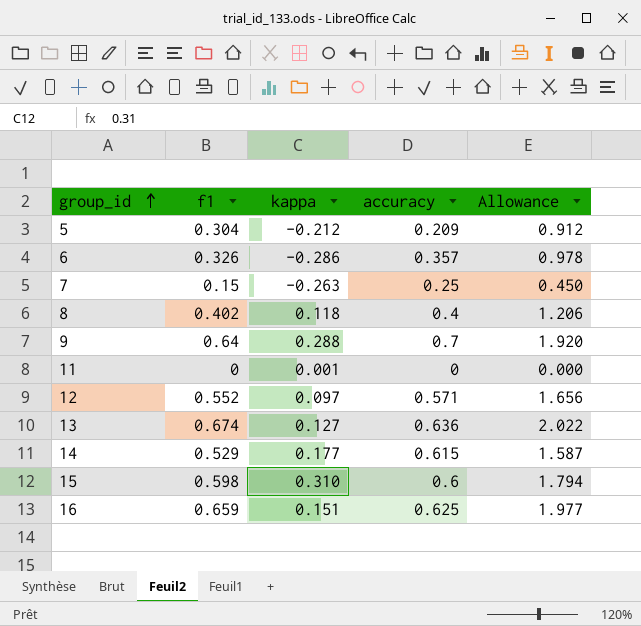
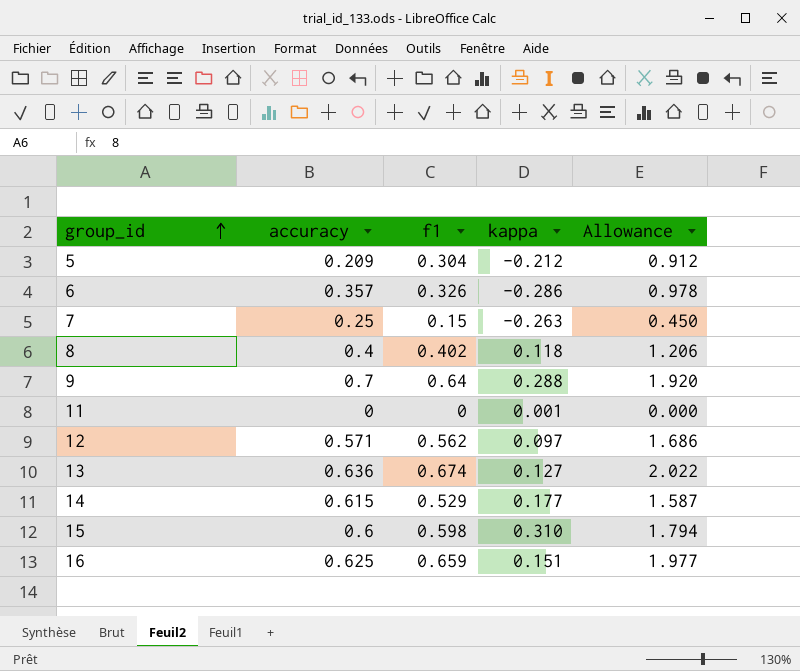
column accuracy | position: 4 -> 2
12 | f1: 0.552 -> 0.562
12 | Allowance: 1.656 -> 1.686

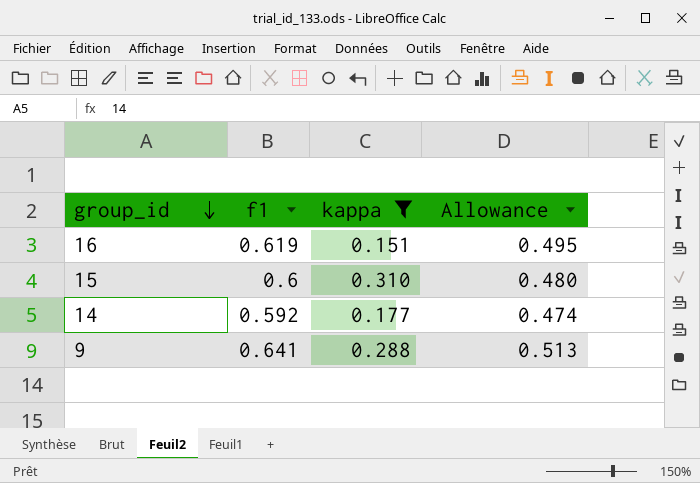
filter: none -> kappa >= 0.151
row order: group_id ascending -> group_id descending
column accuracy | position: 2 -> none
column Allowance | formula: [f1] * 3 -> [f1] * 0.8
16 | f1: 0.659 -> 0.619
15 | f1: 0.598 -> 0.6
14 | f1: 0.529 -> 0.592
9 | f1: 0.64 -> 0.641

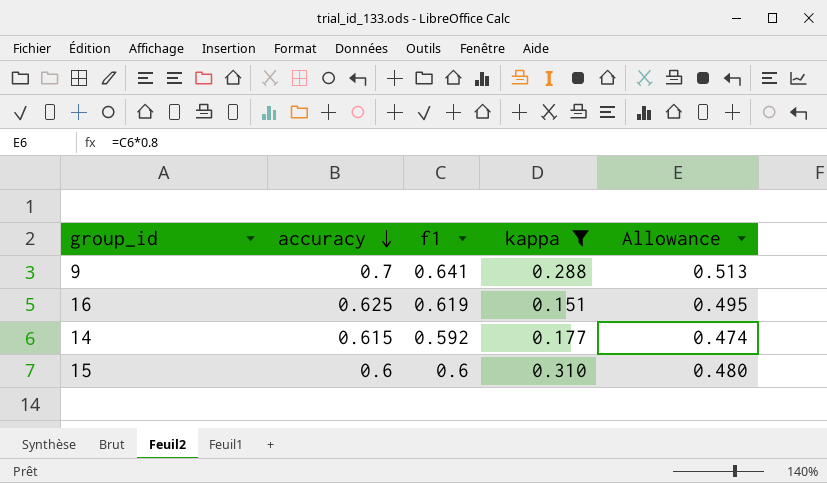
row order: group_id descending -> accuracy descending
column accuracy | position: none -> 2

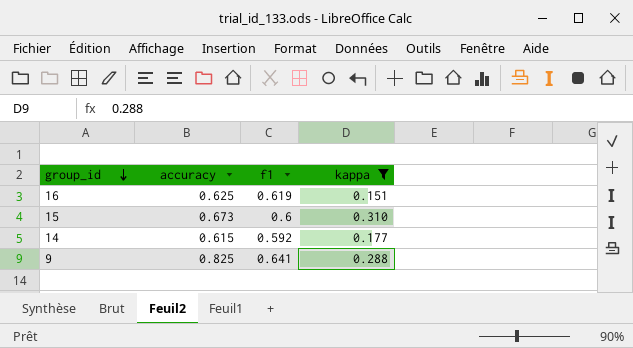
row order: accuracy descending -> group_id descending
column Allowance | formula: [f1] * 0.8 -> none
15 | accuracy: 0.6 -> 0.673
9 | accuracy: 0.7 -> 0.825

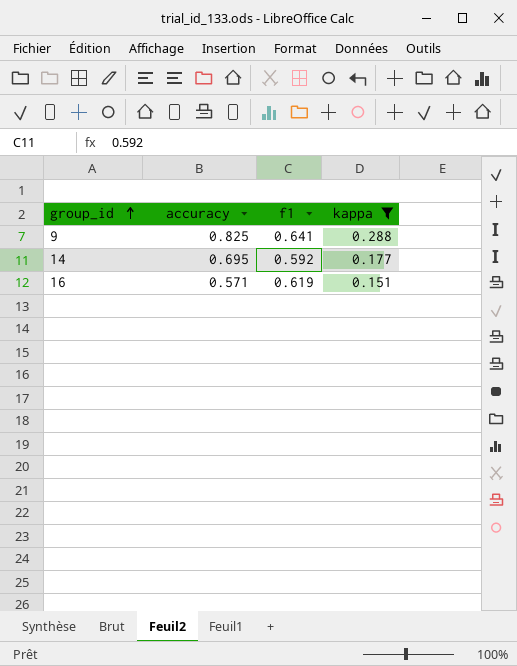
row order: group_id descending -> group_id ascending
row 15: 0.673 | 0.6 | 0.310 -> none
14 | accuracy: 0.615 -> 0.695
16 | accuracy: 0.625 -> 0.571

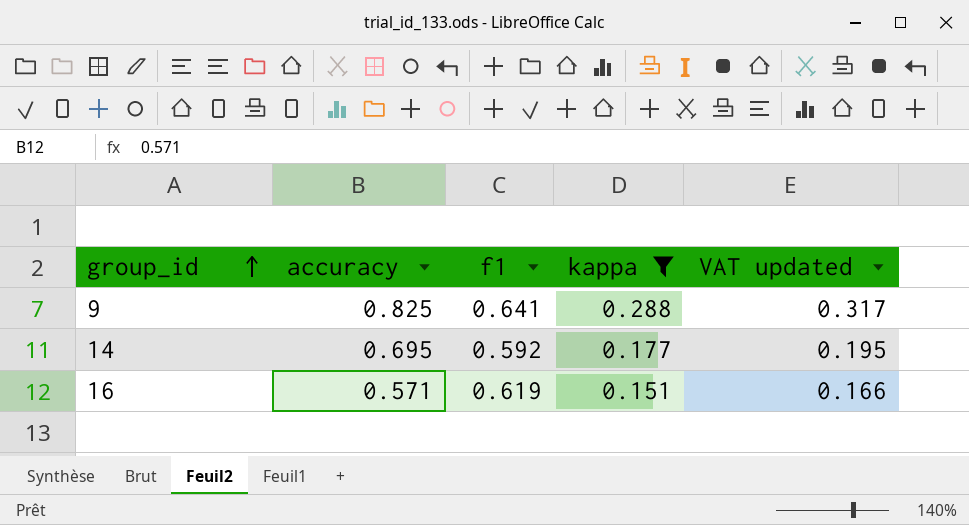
column VAT updated | formula: none -> [kappa] * 1.1

